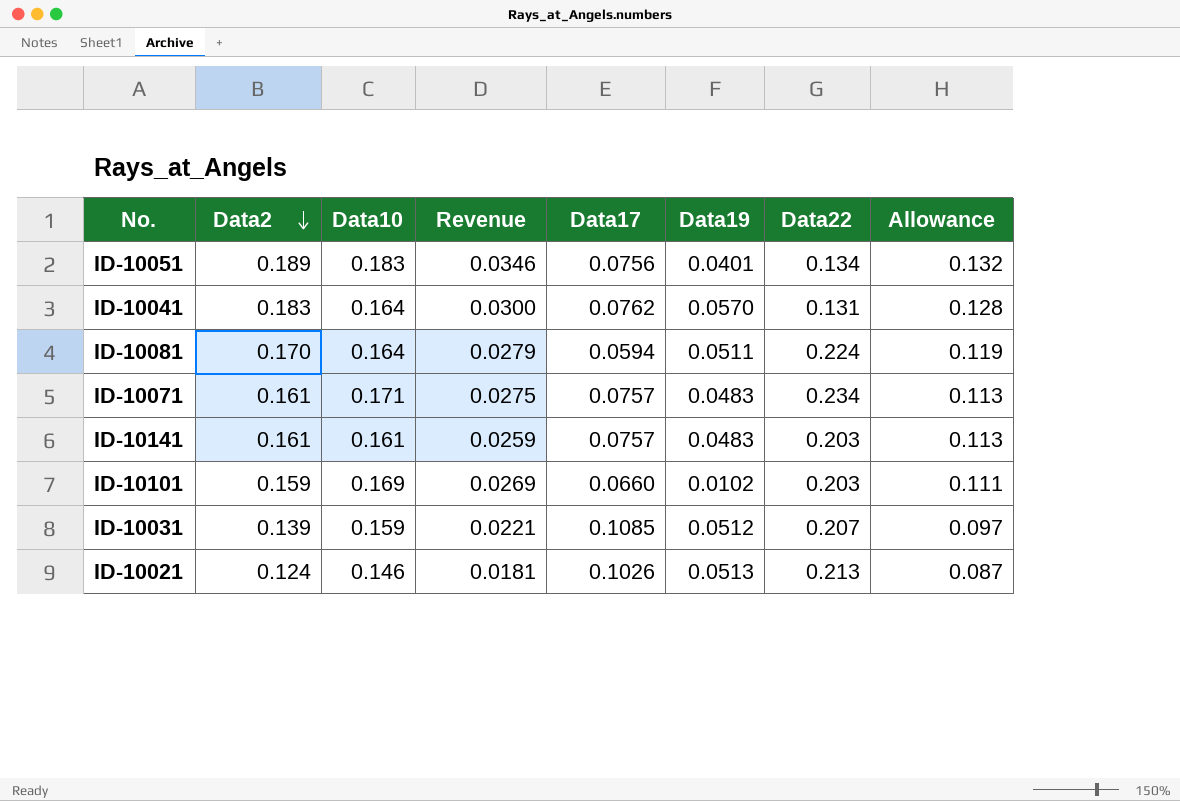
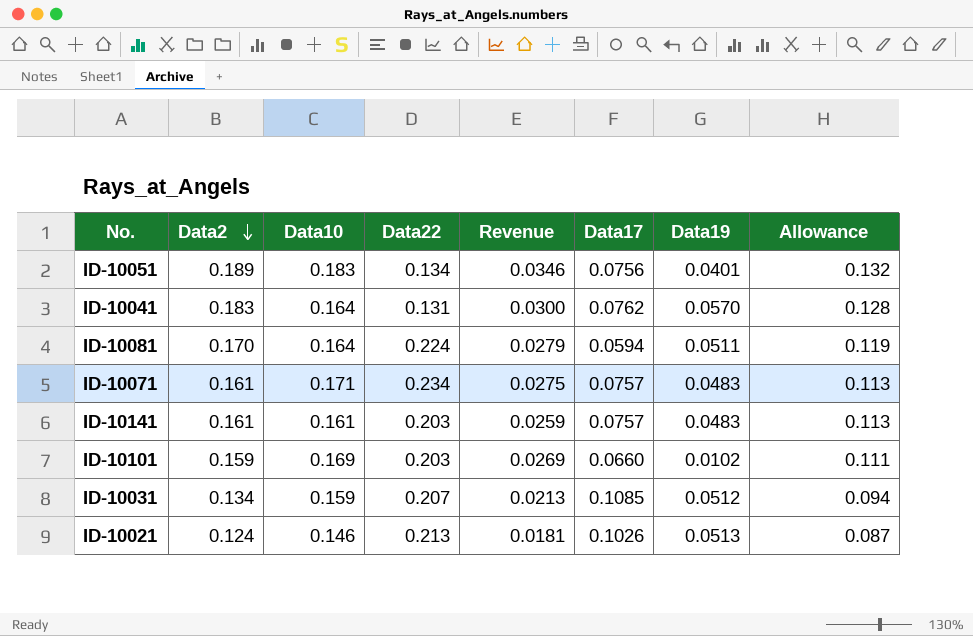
column Data22 | position: 7 -> 4
ID-10031 | Data2: 0.139 -> 0.134
ID-10031 | Revenue: 0.0221 -> 0.0213
ID-10031 | Allowance: 0.097 -> 0.094

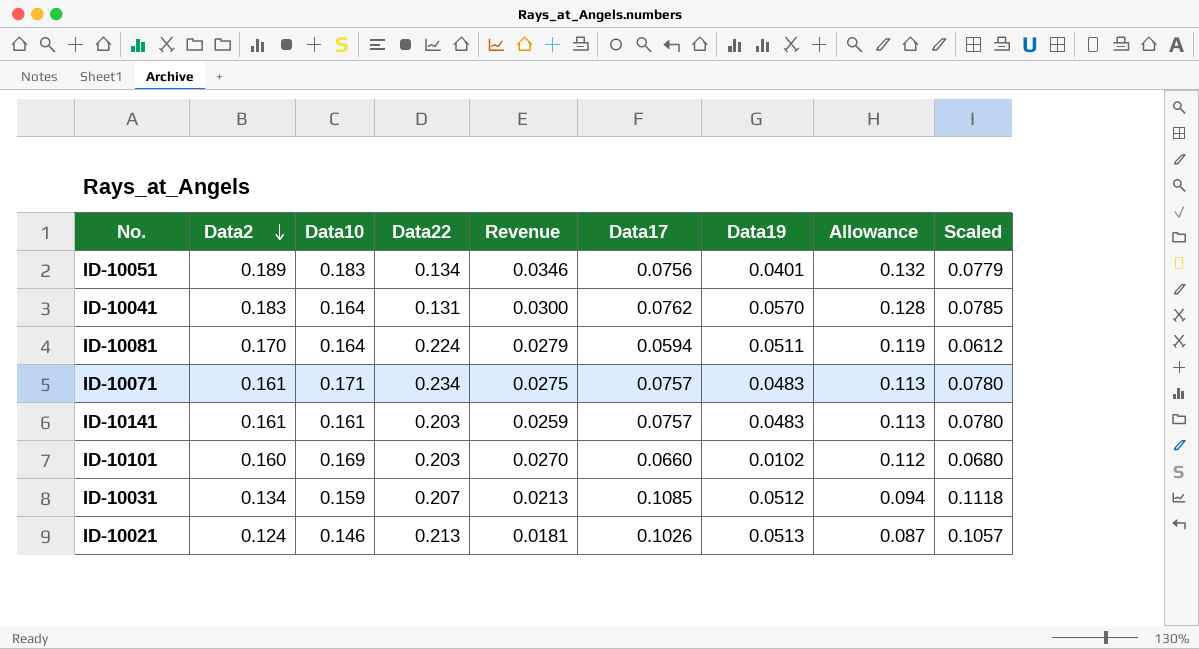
column Scaled | formula: none -> [Data17] * 1.03
ID-10101 | Data2: 0.159 -> 0.160
ID-10101 | Revenue: 0.0269 -> 0.0270
ID-10101 | Allowance: 0.111 -> 0.112

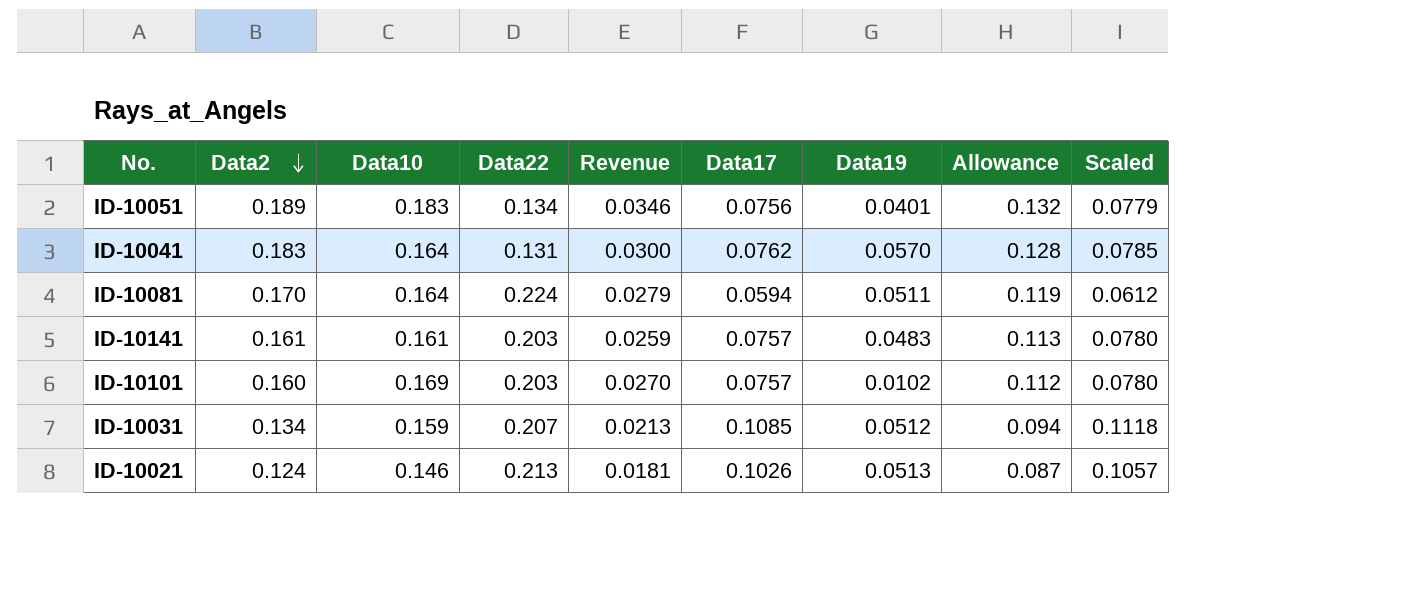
row ID-10071: 0.161 | 0.171 | 0.234 | 0.0275 | 0.0757 | 0.0483 | 0.113 | 0.0780 -> none
ID-10101 | Data17: 0.0660 -> 0.0757
ID-10101 | Scaled: 0.0680 -> 0.0780

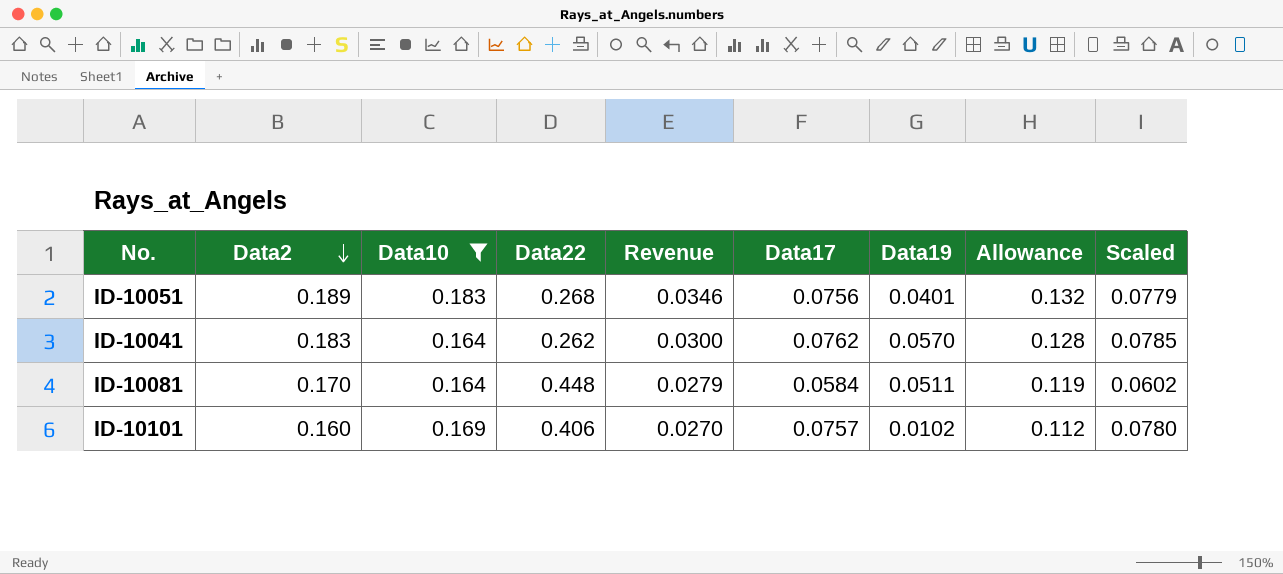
filter: none -> Data10 >= 0.164
ID-10051 | Data22: 0.134 -> 0.268
ID-10041 | Data22: 0.131 -> 0.262
ID-10081 | Data22: 0.224 -> 0.448
ID-10081 | Data17: 0.0594 -> 0.0584
ID-10081 | Scaled: 0.0612 -> 0.0602
ID-10101 | Data22: 0.203 -> 0.406

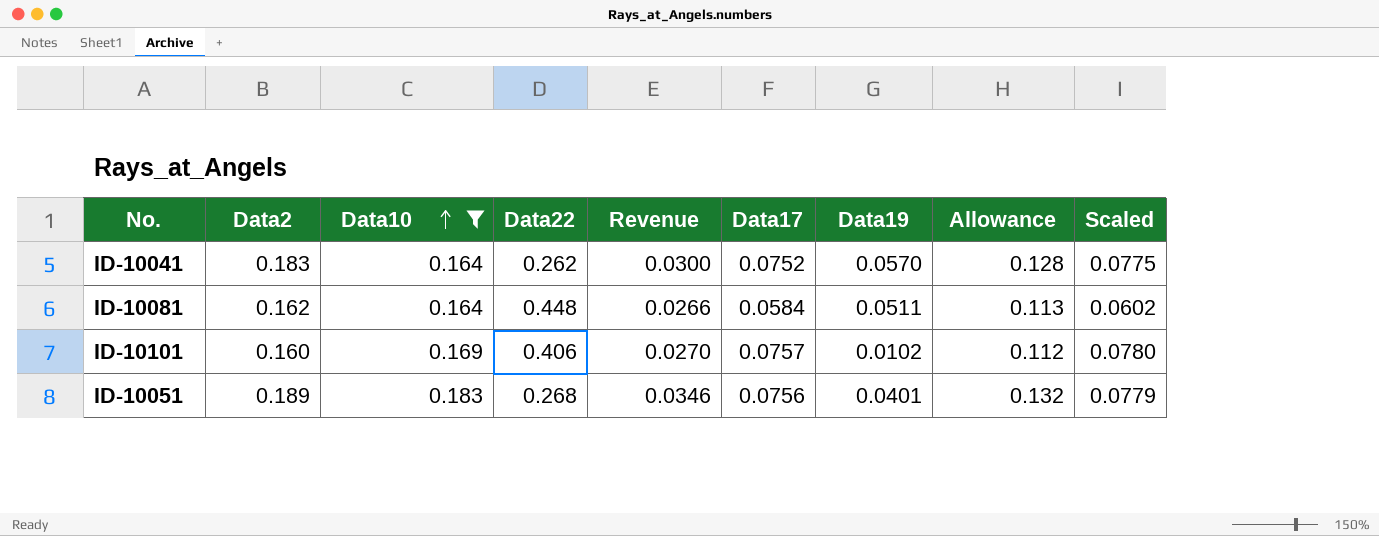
row order: Data2 descending -> Data10 ascending
ID-10041 | Data17: 0.0762 -> 0.0752
ID-10041 | Scaled: 0.0785 -> 0.0775
ID-10081 | Data2: 0.170 -> 0.162
ID-10081 | Revenue: 0.0279 -> 0.0266
ID-10081 | Allowance: 0.119 -> 0.113

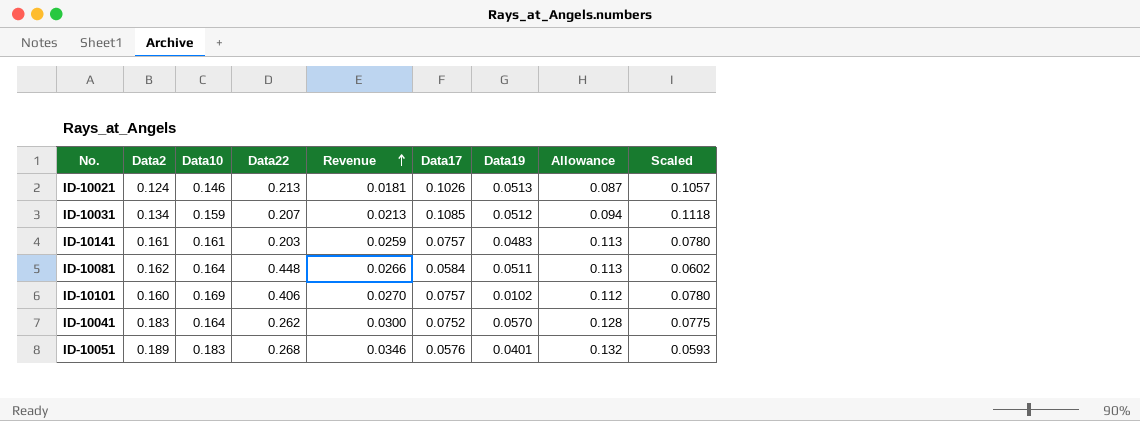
filter: Data10 >= 0.164 -> none
row order: Data10 ascending -> Revenue ascending
ID-10051 | Data17: 0.0756 -> 0.0576
ID-10051 | Scaled: 0.0779 -> 0.0593

